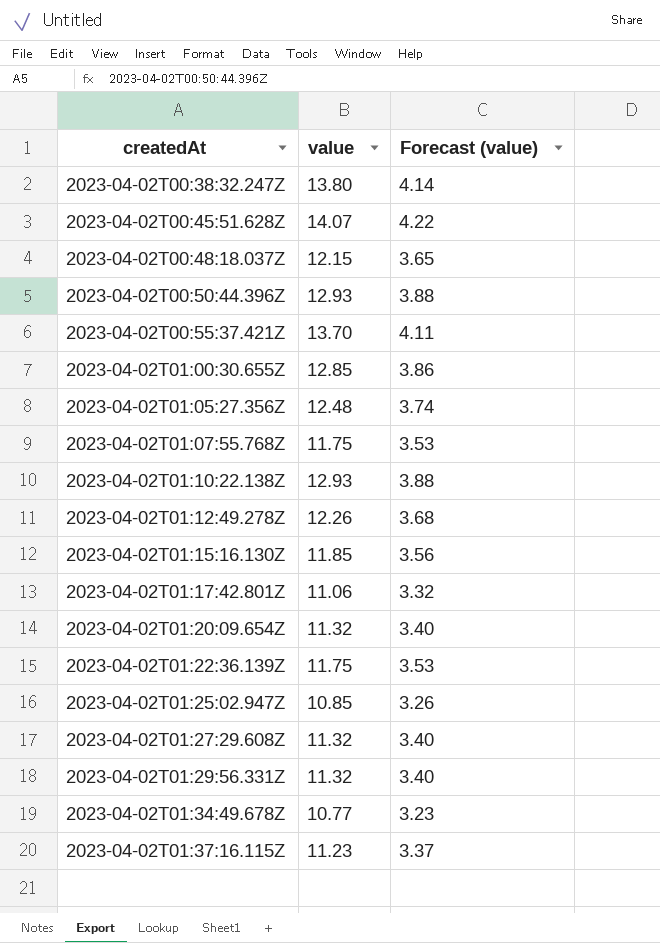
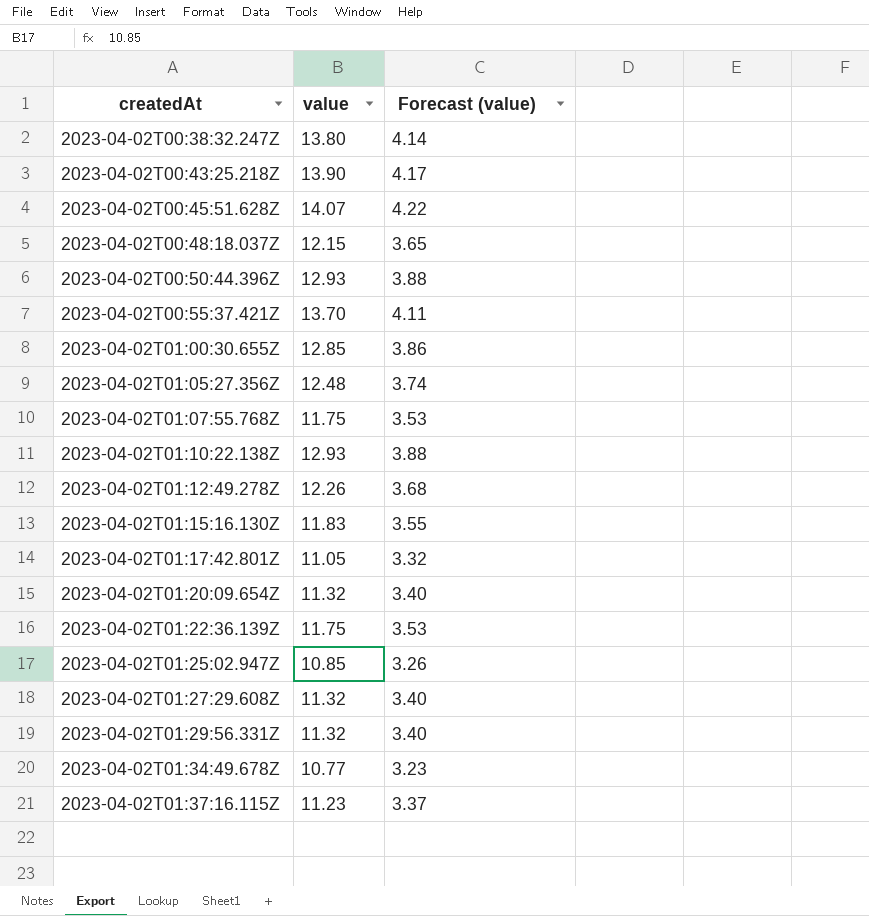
row 2023-04-02T00:43:25.218Z: none -> 13.90 | 4.17
2023-04-02T01:15:16.130Z | value: 11.85 -> 11.83
2023-04-02T01:15:16.130Z | Forecast (value): 3.56 -> 3.55
2023-04-02T01:17:42.801Z | value: 11.06 -> 11.05

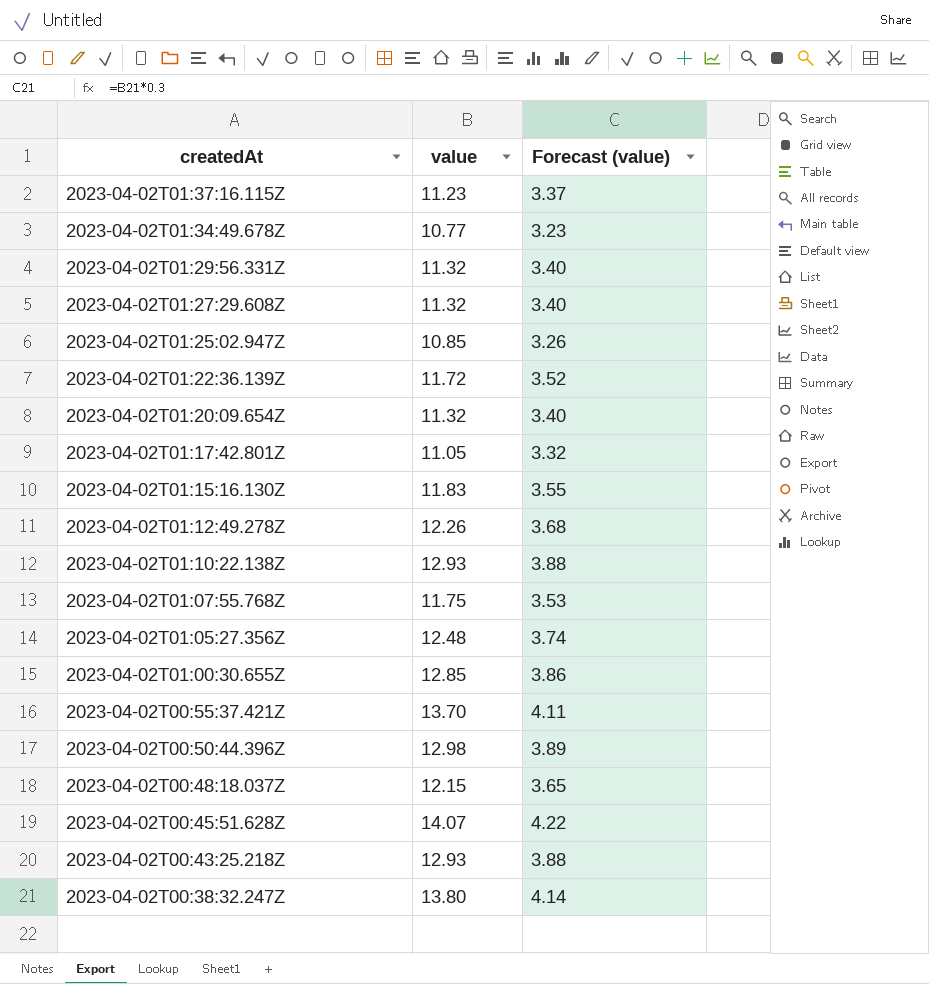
row order: createdAt ascending -> createdAt descending
2023-04-02T01:22:36.139Z | value: 11.75 -> 11.72
2023-04-02T01:22:36.139Z | Forecast (value): 3.53 -> 3.52
2023-04-02T00:50:44.396Z | value: 12.93 -> 12.98
2023-04-02T00:50:44.396Z | Forecast (value): 3.88 -> 3.89
2023-04-02T00:43:25.218Z | value: 13.90 -> 12.93
2023-04-02T00:43:25.218Z | Forecast (value): 4.17 -> 3.88

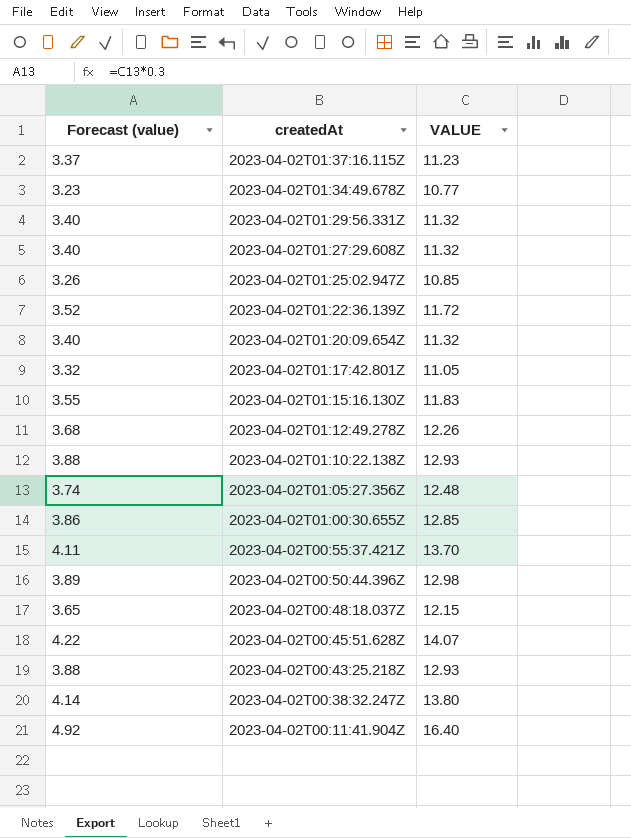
column Forecast (value) | position: 3 -> 1
column name: value -> VALUE
row 2023-04-02T01:07:55.768Z: 11.75 | 3.53 -> none
row 2023-04-02T00:11:41.904Z: none -> 4.92 | 16.40

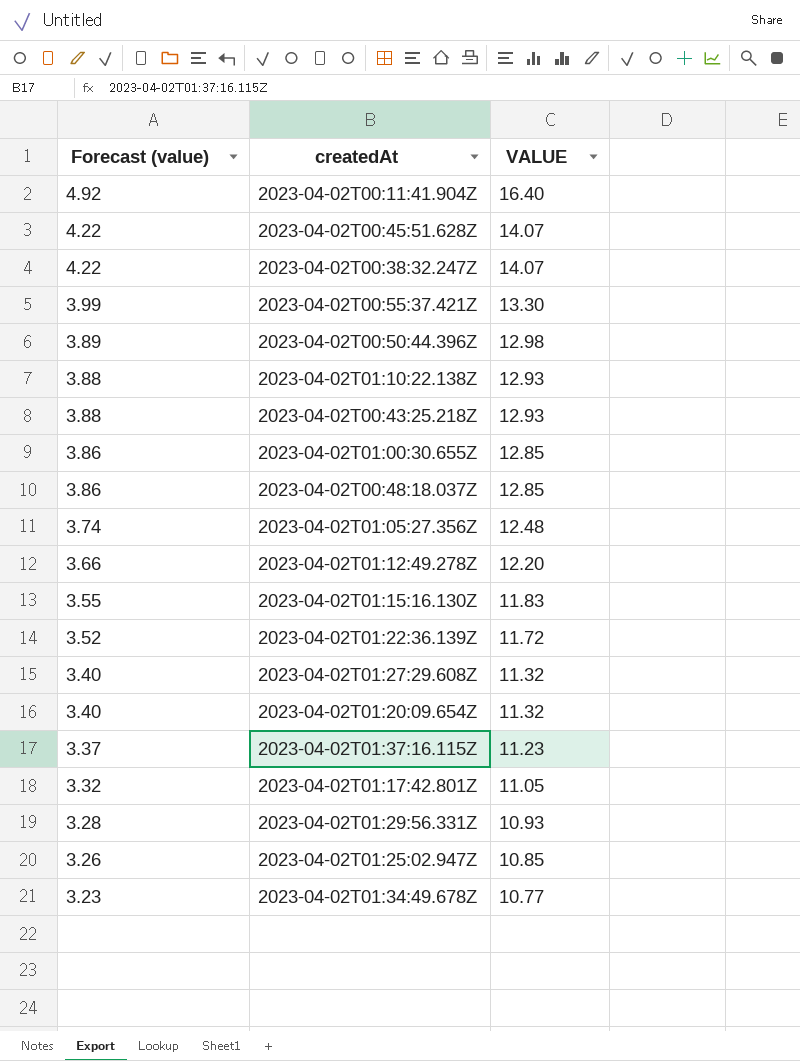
row order: createdAt descending -> Forecast (value) descending
2023-04-02T00:38:32.247Z | Forecast (value): 4.14 -> 4.22
2023-04-02T00:38:32.247Z | VALUE: 13.80 -> 14.07
2023-04-02T00:55:37.421Z | Forecast (value): 4.11 -> 3.99
2023-04-02T00:55:37.421Z | VALUE: 13.70 -> 13.30
2023-04-02T00:48:18.037Z | Forecast (value): 3.65 -> 3.86
2023-04-02T00:48:18.037Z | VALUE: 12.15 -> 12.85
2023-04-02T01:12:49.278Z | Forecast (value): 3.68 -> 3.66
2023-04-02T01:12:49.278Z | VALUE: 12.26 -> 12.20
2023-04-02T01:29:56.331Z | Forecast (value): 3.40 -> 3.28
2023-04-02T01:29:56.331Z | VALUE: 11.32 -> 10.93

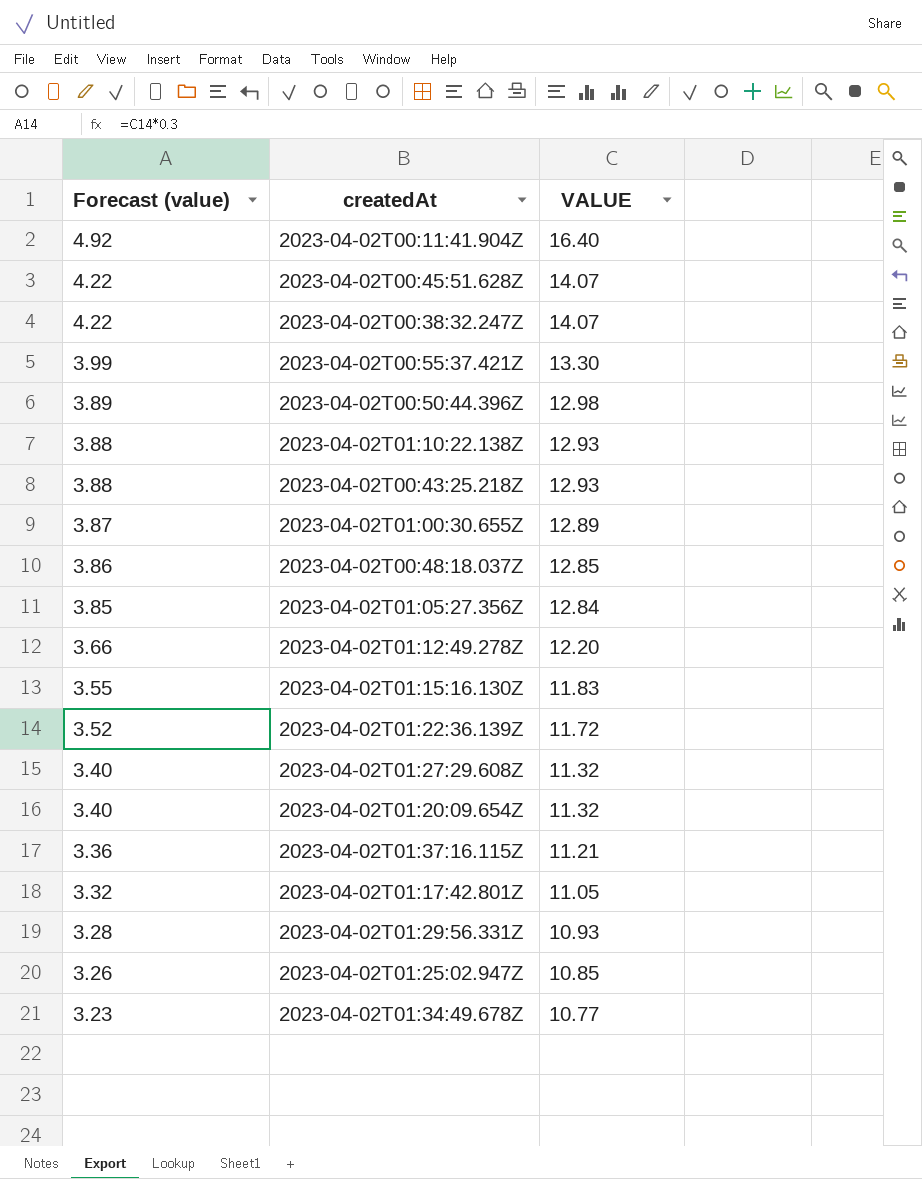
2023-04-02T01:00:30.655Z | Forecast (value): 3.86 -> 3.87
2023-04-02T01:00:30.655Z | VALUE: 12.85 -> 12.89
2023-04-02T01:05:27.356Z | Forecast (value): 3.74 -> 3.85
2023-04-02T01:05:27.356Z | VALUE: 12.48 -> 12.84
2023-04-02T01:37:16.115Z | Forecast (value): 3.37 -> 3.36
2023-04-02T01:37:16.115Z | VALUE: 11.23 -> 11.21

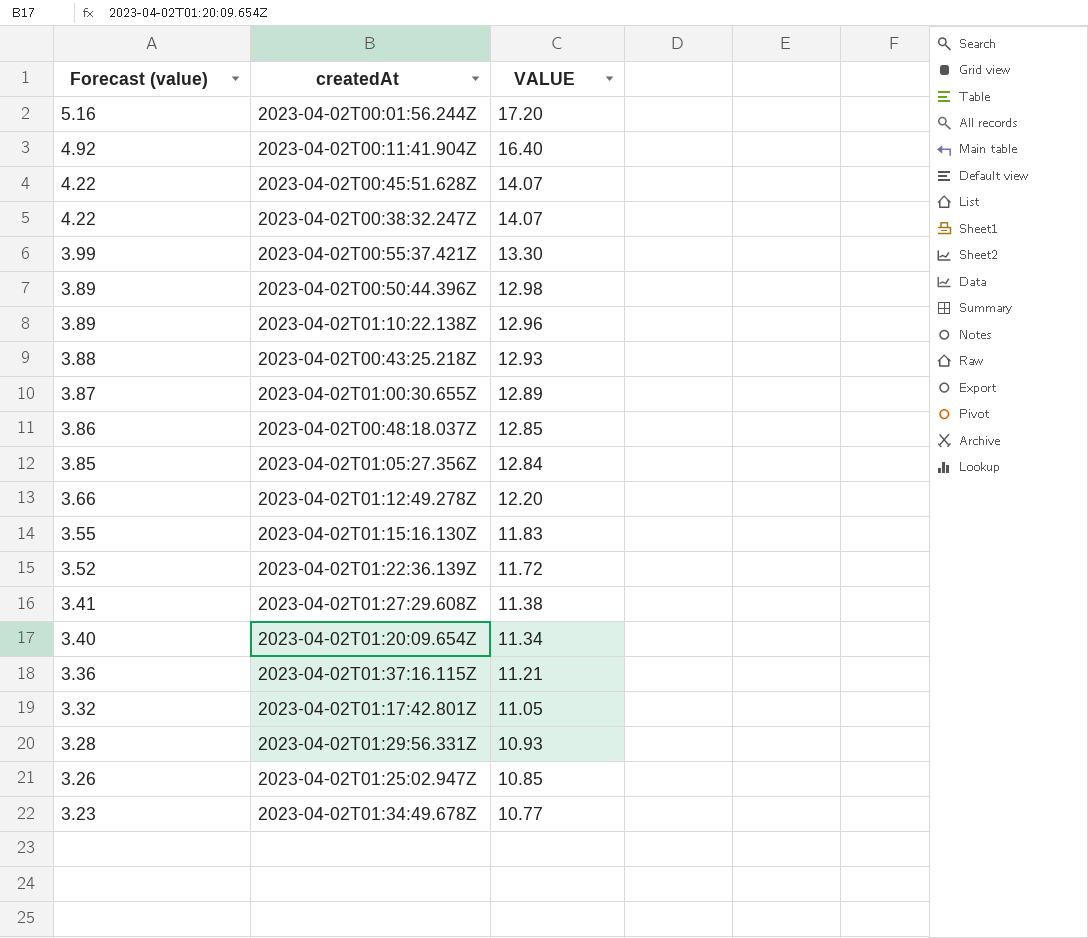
row 2023-04-02T00:01:56.244Z: none -> 5.16 | 17.20
2023-04-02T01:10:22.138Z | Forecast (value): 3.88 -> 3.89
2023-04-02T01:10:22.138Z | VALUE: 12.93 -> 12.96
2023-04-02T01:27:29.608Z | Forecast (value): 3.40 -> 3.41
2023-04-02T01:27:29.608Z | VALUE: 11.32 -> 11.38
2023-04-02T01:20:09.654Z | VALUE: 11.32 -> 11.34

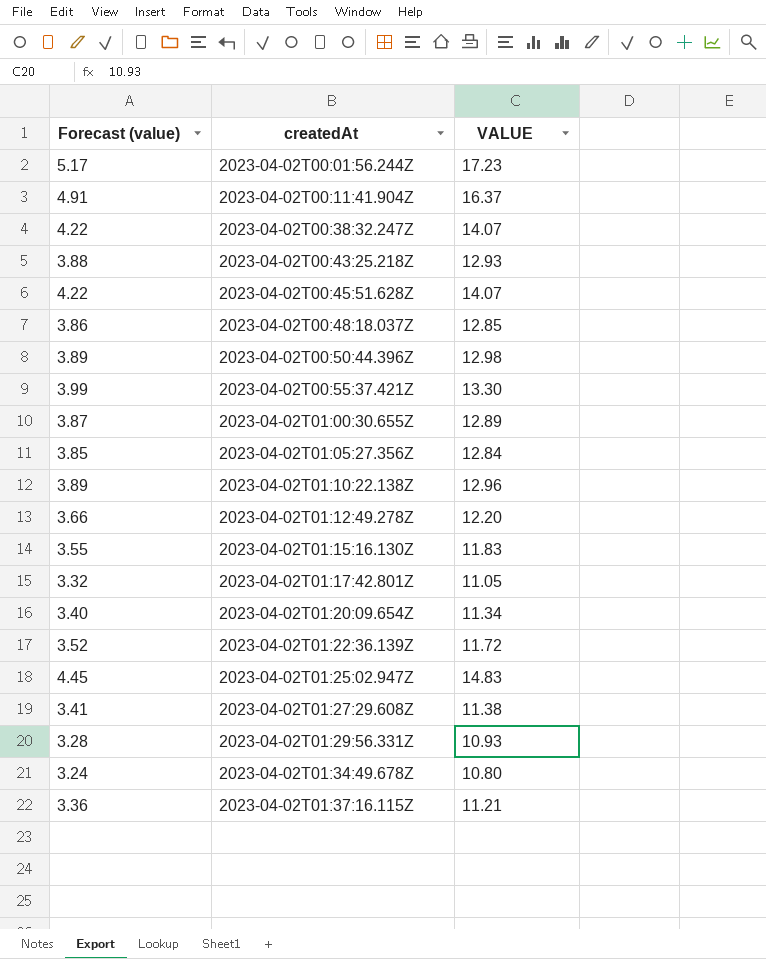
row order: Forecast (value) descending -> createdAt ascending
2023-04-02T00:01:56.244Z | Forecast (value): 5.16 -> 5.17
2023-04-02T00:01:56.244Z | VALUE: 17.20 -> 17.23
2023-04-02T00:11:41.904Z | Forecast (value): 4.92 -> 4.91
2023-04-02T00:11:41.904Z | VALUE: 16.40 -> 16.37
2023-04-02T01:25:02.947Z | Forecast (value): 3.26 -> 4.45
2023-04-02T01:25:02.947Z | VALUE: 10.85 -> 14.83
2023-04-02T01:34:49.678Z | Forecast (value): 3.23 -> 3.24
2023-04-02T01:34:49.678Z | VALUE: 10.77 -> 10.80

